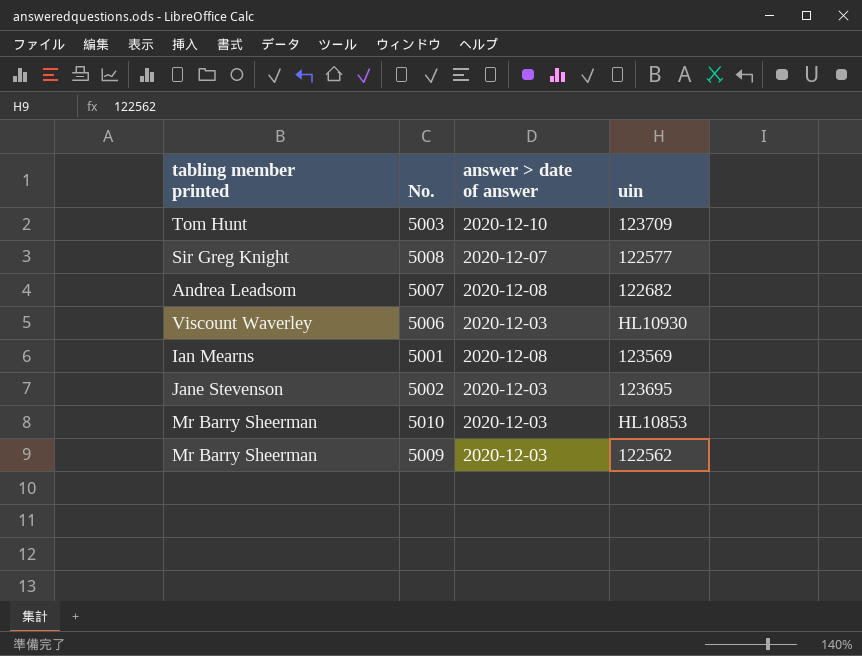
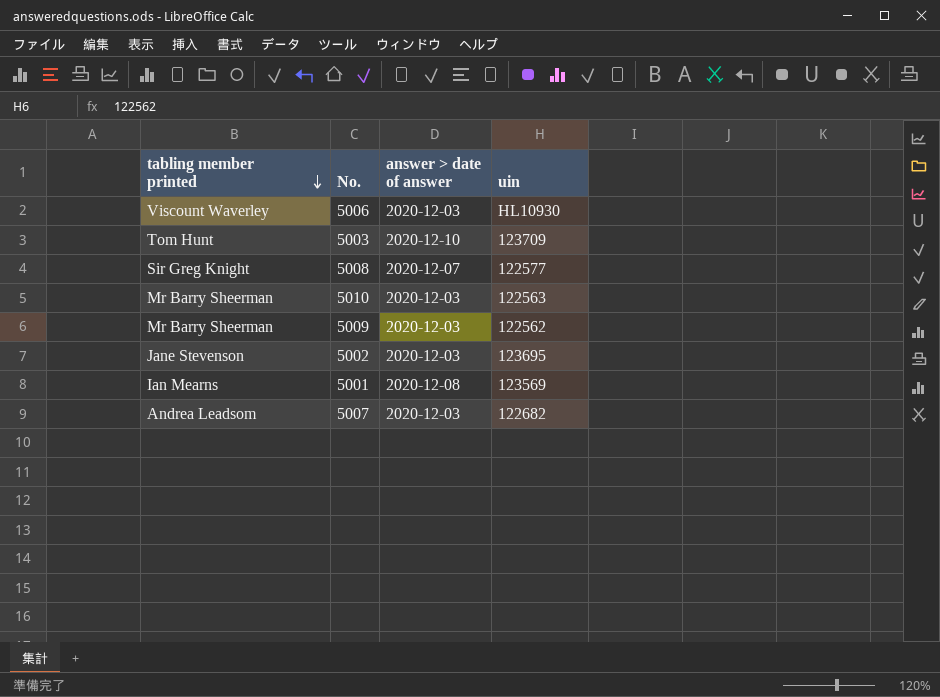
row order: none -> tabling member printed descending
5010 | uin: HL10853 -> 122563
5007 | answer > date of answer: 2020-12-08 -> 2020-12-03

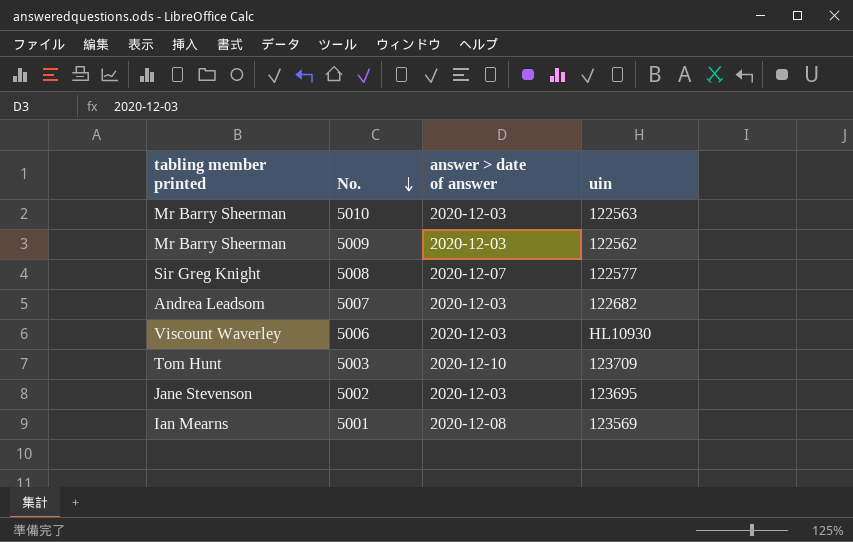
row order: tabling member printed descending -> No. descending

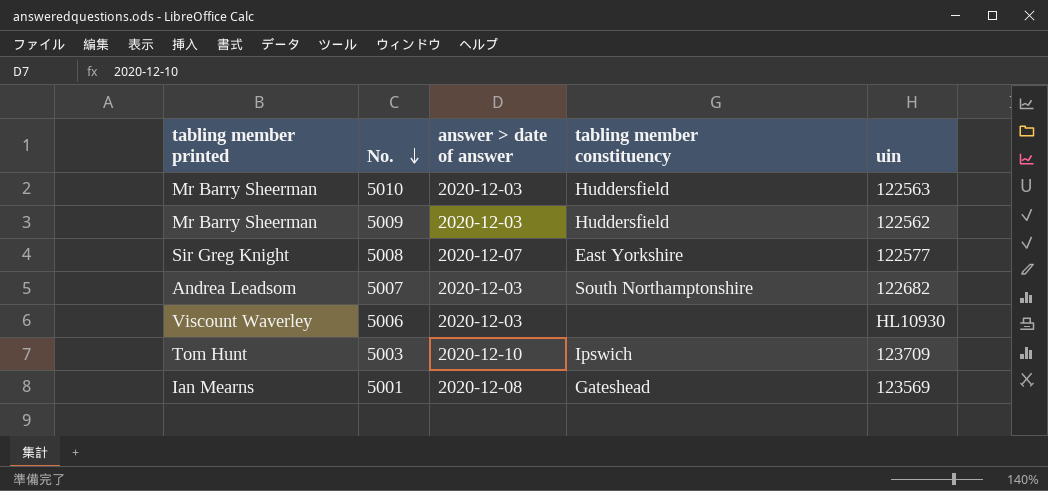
column tabling member constituency | position: none -> 4
row 5002: Jane Stevenson | 2020-12-03 | 123695 -> none

